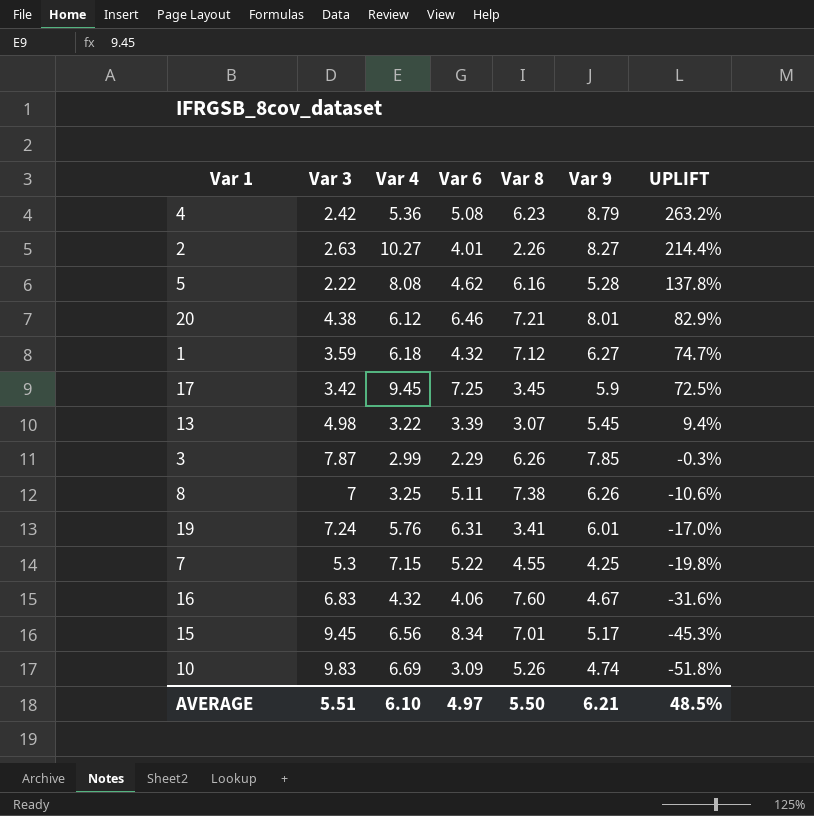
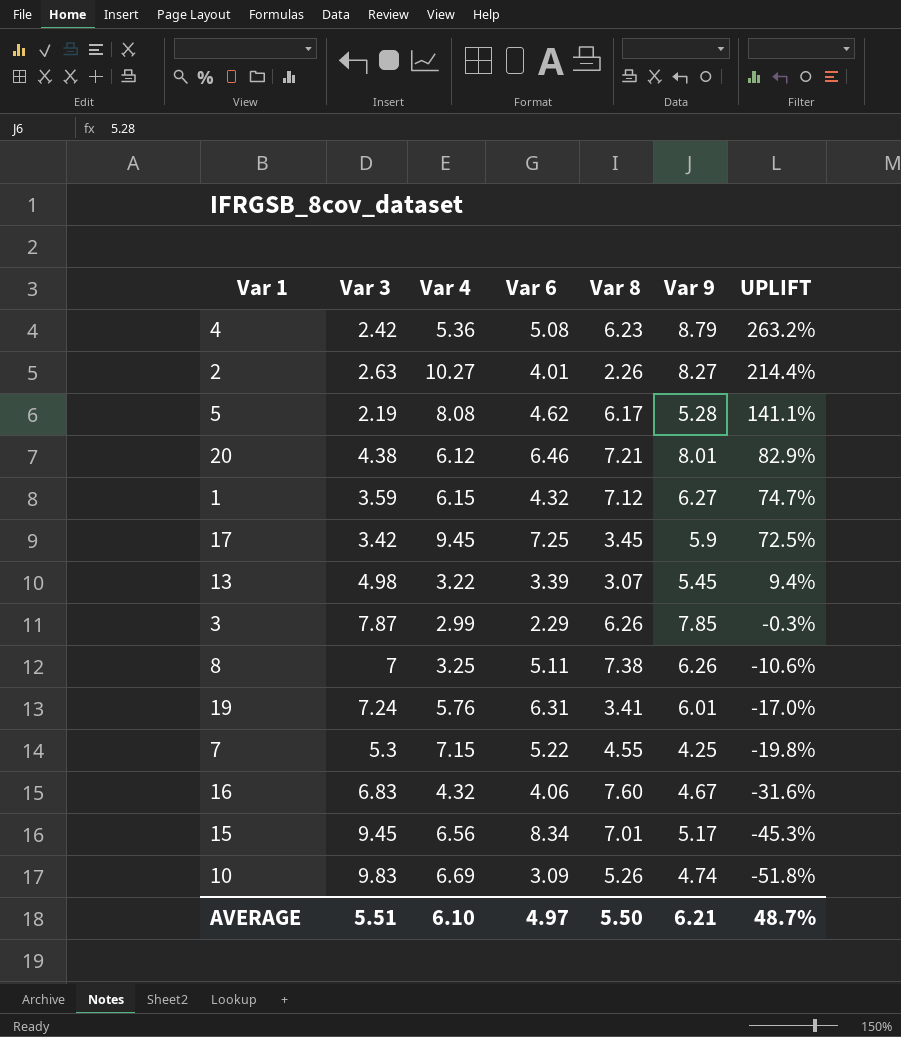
5 | Var 3: 2.22 -> 2.19
5 | Var 8: 6.16 -> 6.17
5 | UPLIFT: 137.8% -> 141.1%
1 | Var 4: 6.18 -> 6.15
AVERAGE | UPLIFT: 48.5% -> 48.7%

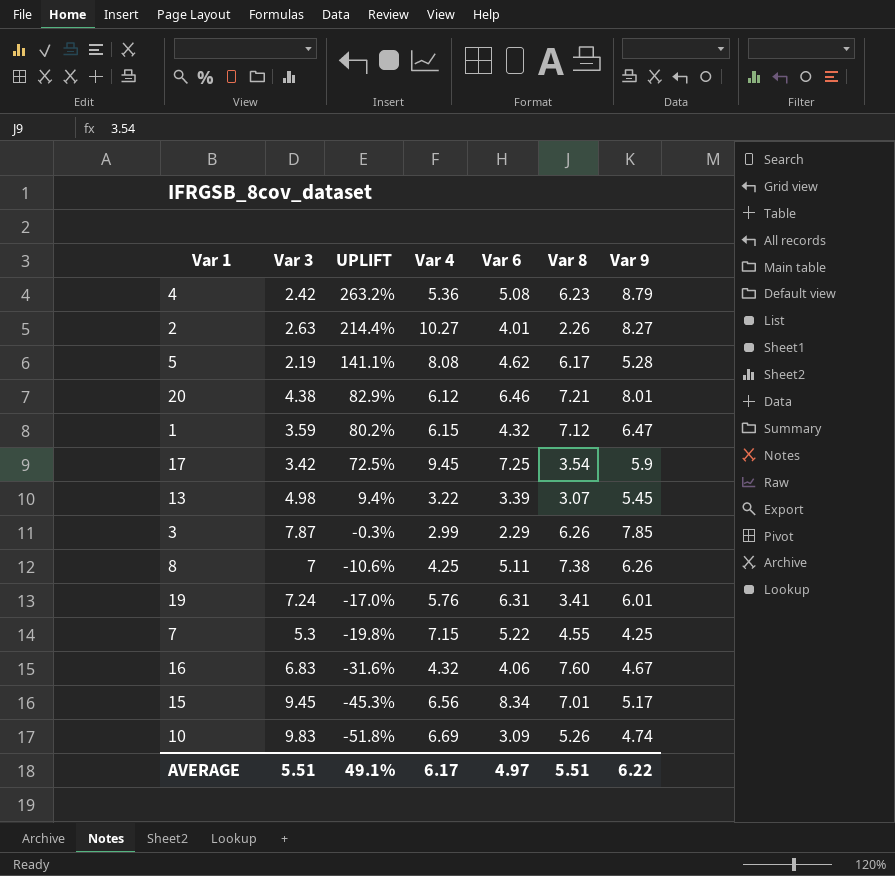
column UPLIFT | position: 7 -> 3
1 | UPLIFT: 74.7% -> 80.2%
1 | Var 9: 6.27 -> 6.47
17 | Var 8: 3.45 -> 3.54
8 | Var 4: 3.25 -> 4.25
AVERAGE | UPLIFT: 48.7% -> 49.1%
AVERAGE | Var 4: 6.10 -> 6.17
AVERAGE | Var 8: 5.50 -> 5.51
AVERAGE | Var 9: 6.21 -> 6.22

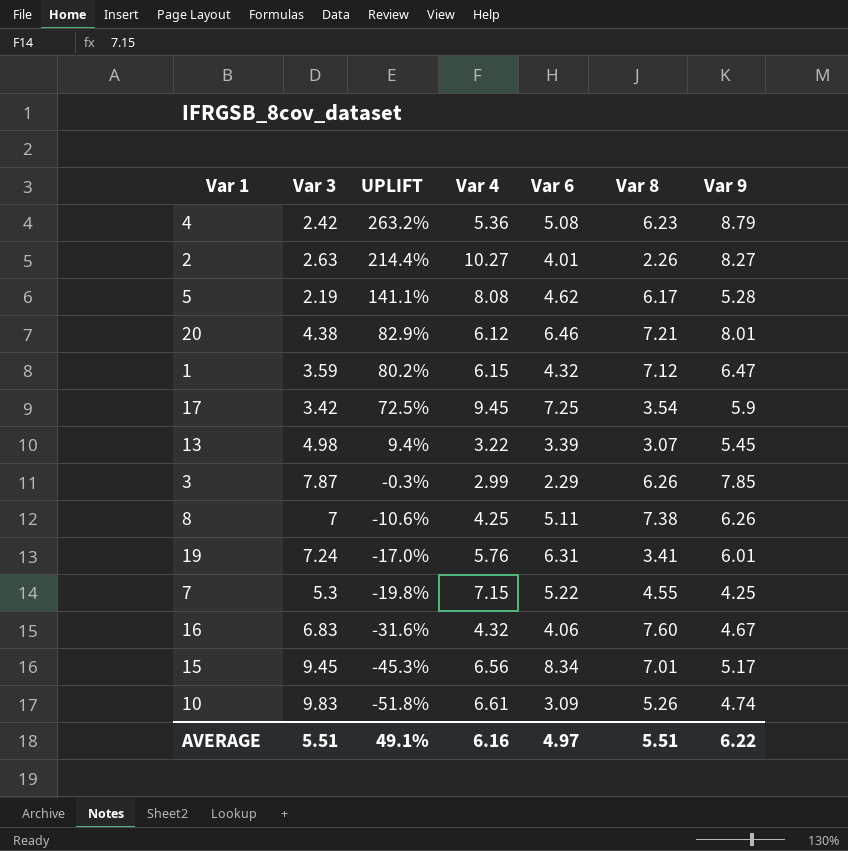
10 | Var 4: 6.69 -> 6.61
AVERAGE | Var 4: 6.17 -> 6.16

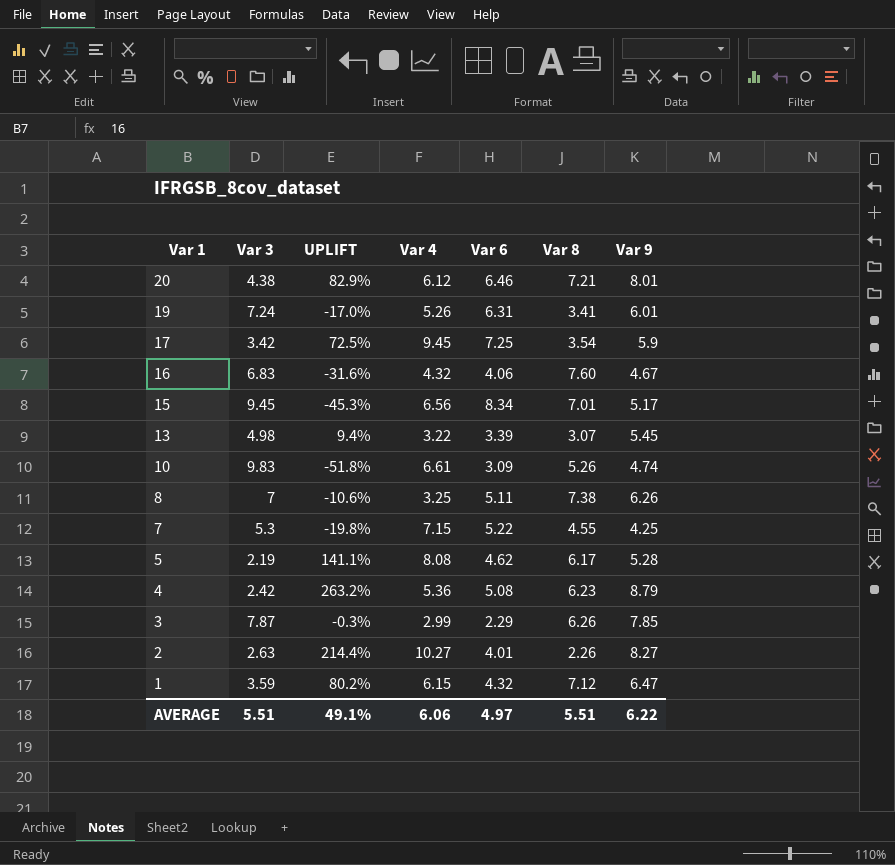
row order: UPLIFT descending -> Var 1 descending
19 | Var 4: 5.76 -> 5.26
8 | Var 4: 4.25 -> 3.25
AVERAGE | Var 4: 6.16 -> 6.06

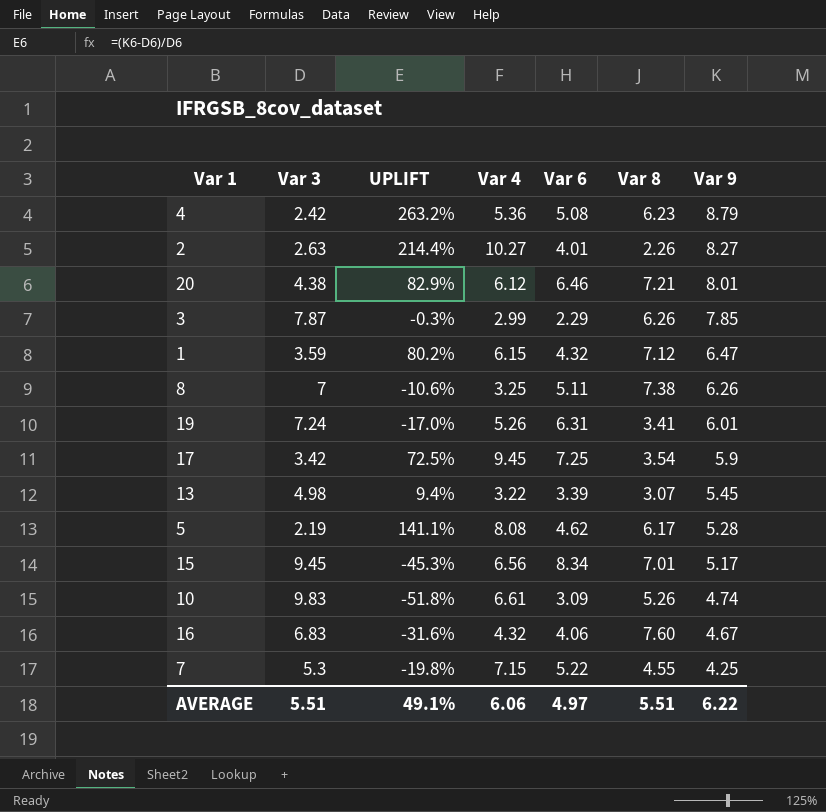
row order: Var 1 descending -> Var 9 descending

